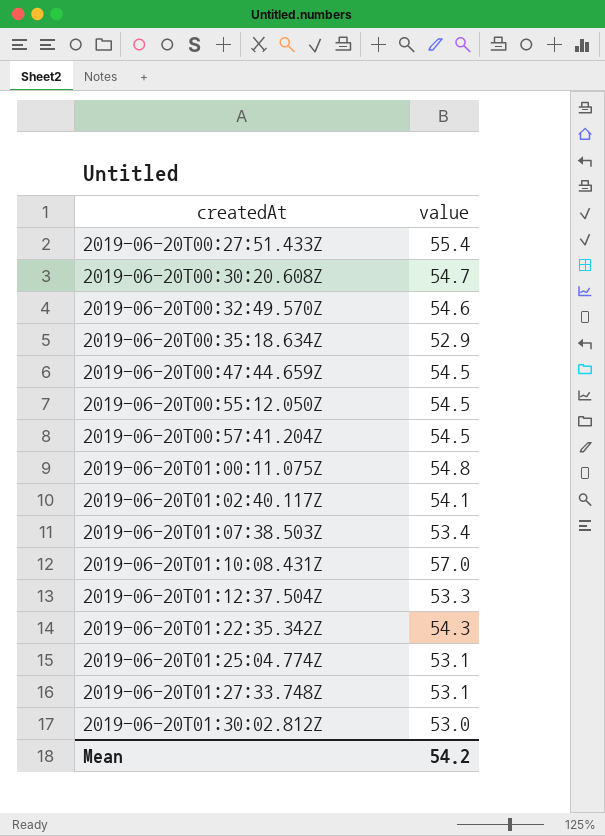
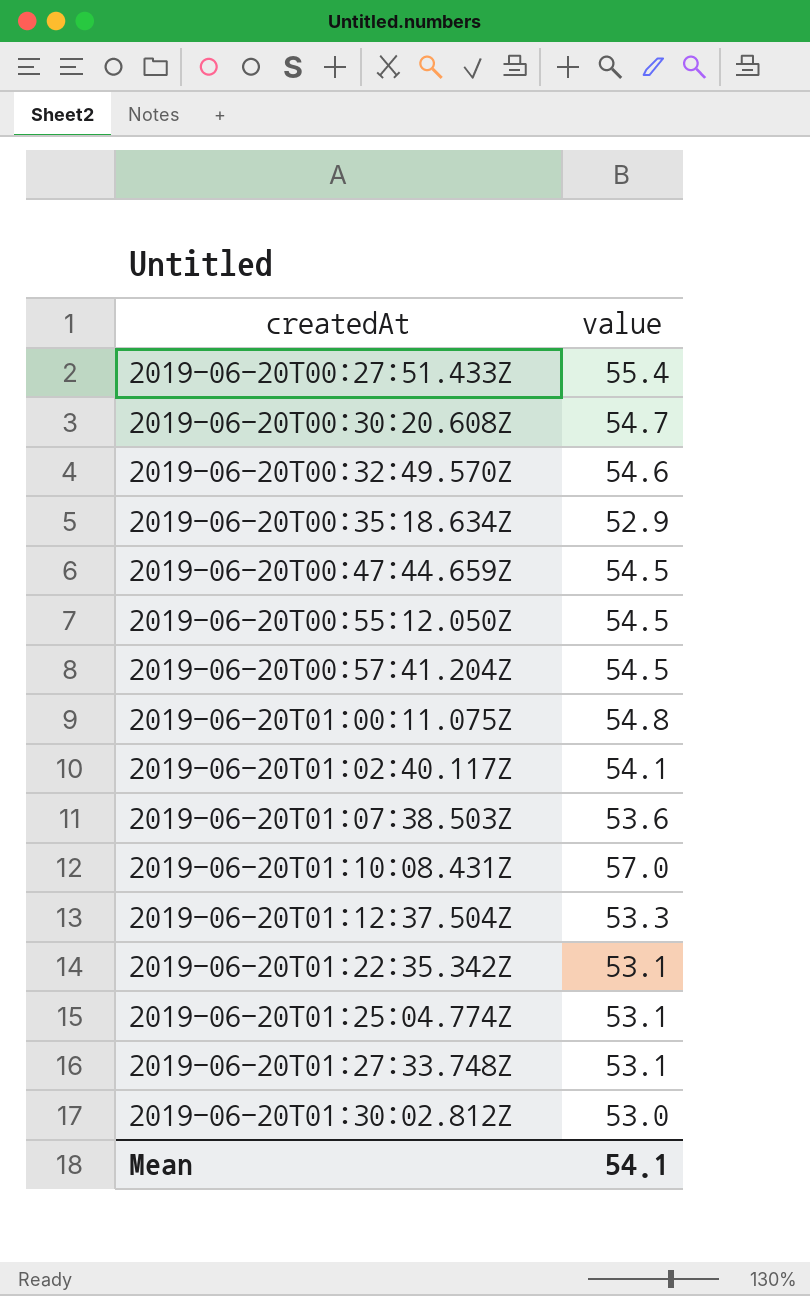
2019-06-20T01:07:38.503Z | value: 53.4 -> 53.6
2019-06-20T01:22:35.342Z | value: 54.3 -> 53.1
Mean | value: 54.2 -> 54.1

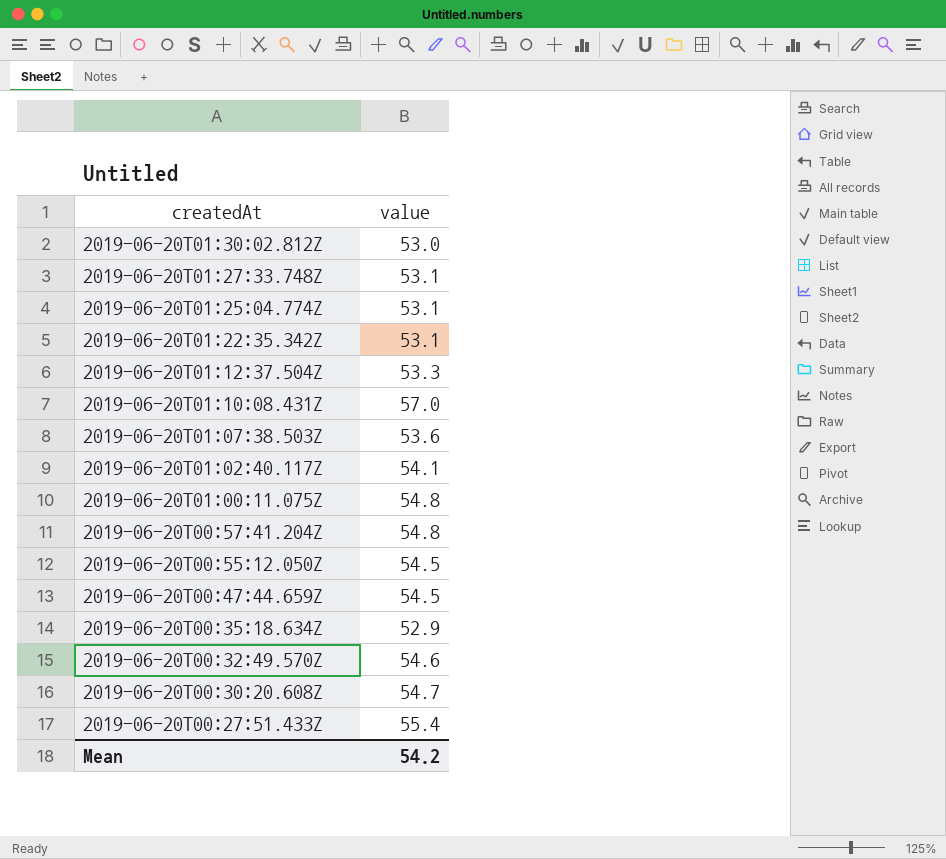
row order: createdAt ascending -> createdAt descending
2019-06-20T00:57:41.204Z | value: 54.5 -> 54.8
Mean | value: 54.1 -> 54.2

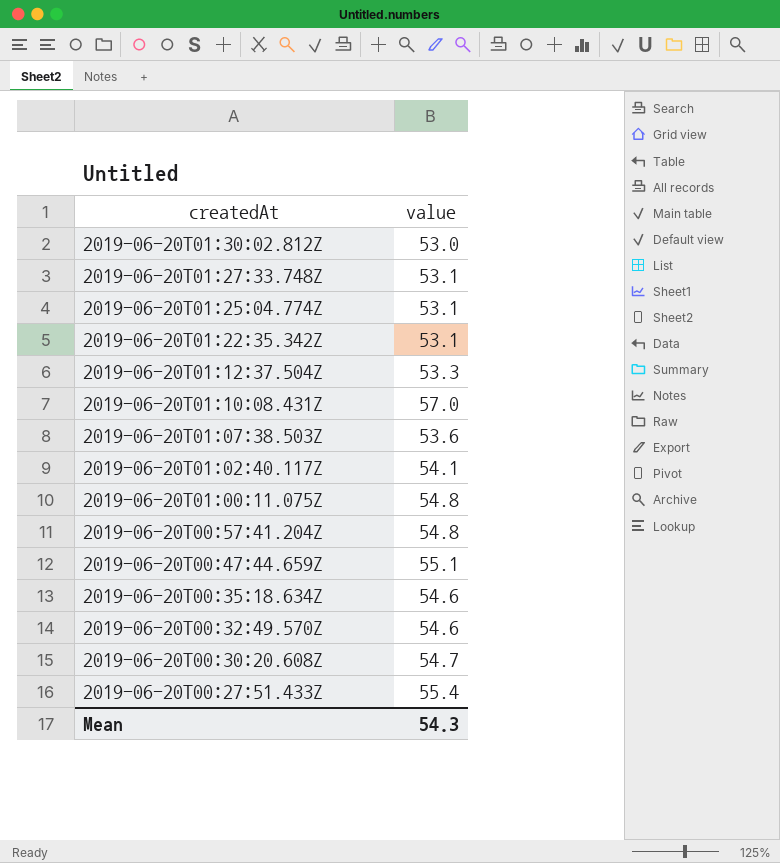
row 2019-06-20T00:55:12.050Z: 54.5 -> none
2019-06-20T00:47:44.659Z | value: 54.5 -> 55.1
2019-06-20T00:35:18.634Z | value: 52.9 -> 54.6
Mean | value: 54.2 -> 54.3

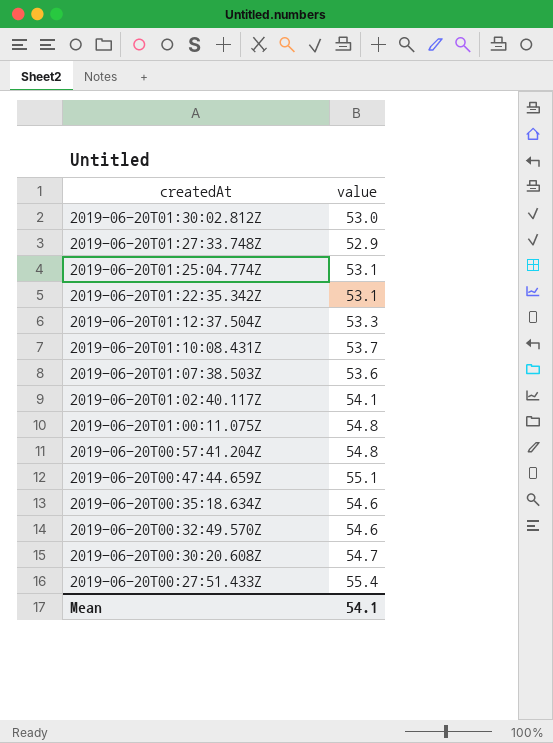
2019-06-20T01:27:33.748Z | value: 53.1 -> 52.9
2019-06-20T01:10:08.431Z | value: 57.0 -> 53.7
Mean | value: 54.3 -> 54.1

